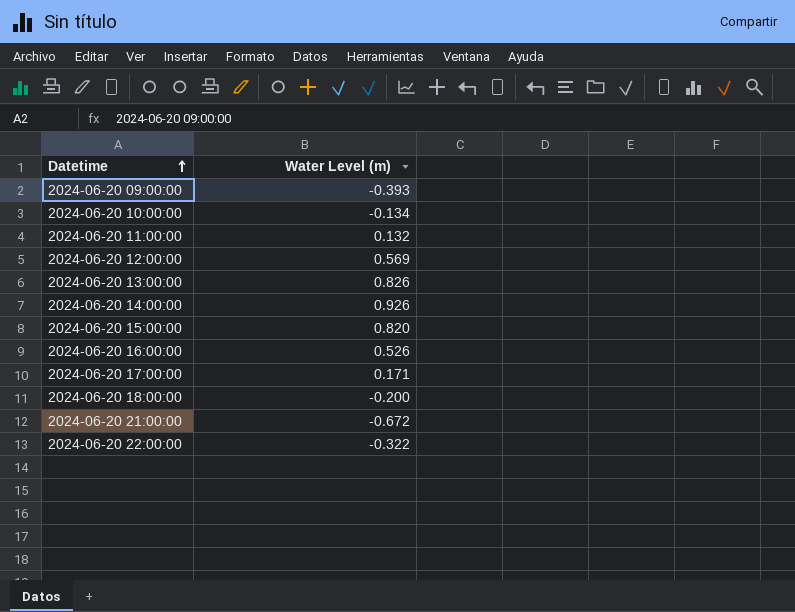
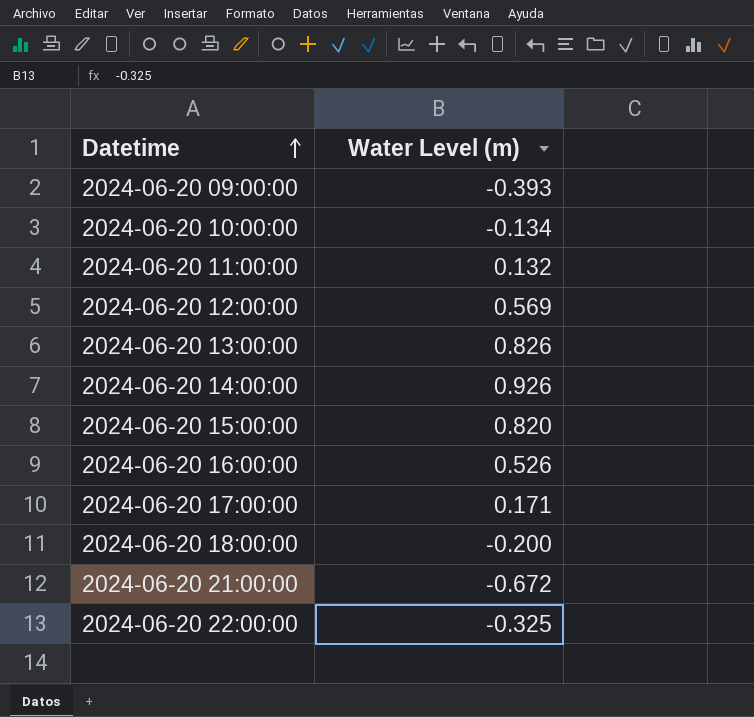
2024-06-20 22:00:00 | Water Level (m): -0.322 -> -0.325

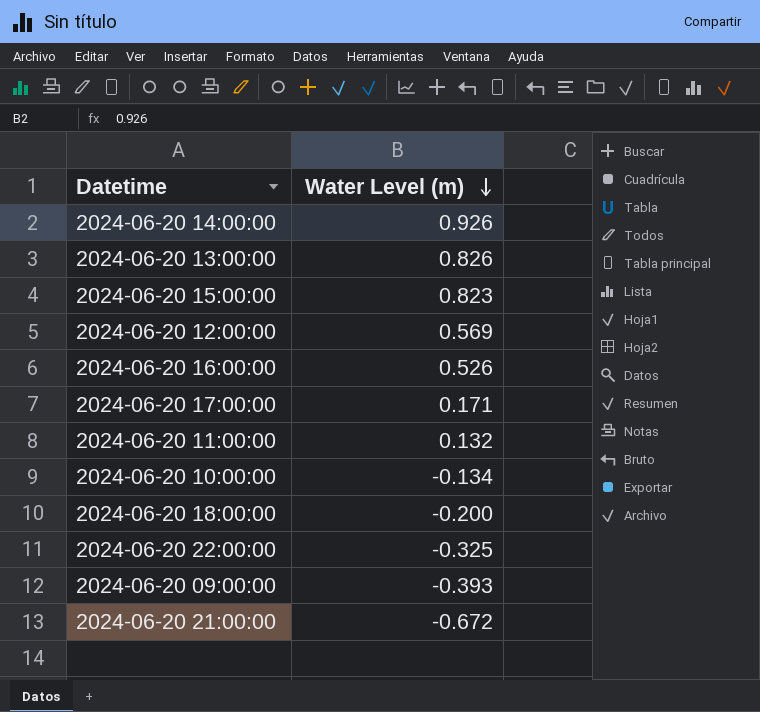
row order: Datetime ascending -> Water Level (m) descending
2024-06-20 15:00:00 | Water Level (m): 0.820 -> 0.823

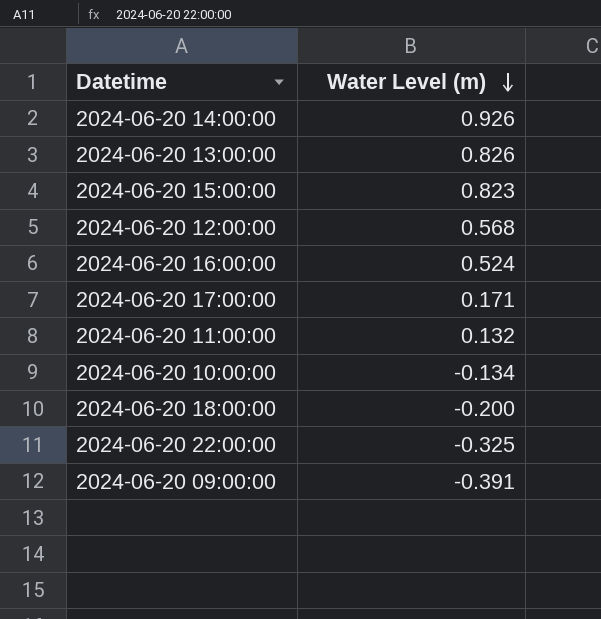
row 2024-06-20 21:00:00: -0.672 -> none
2024-06-20 12:00:00 | Water Level (m): 0.569 -> 0.568
2024-06-20 16:00:00 | Water Level (m): 0.526 -> 0.524
2024-06-20 09:00:00 | Water Level (m): -0.393 -> -0.391

